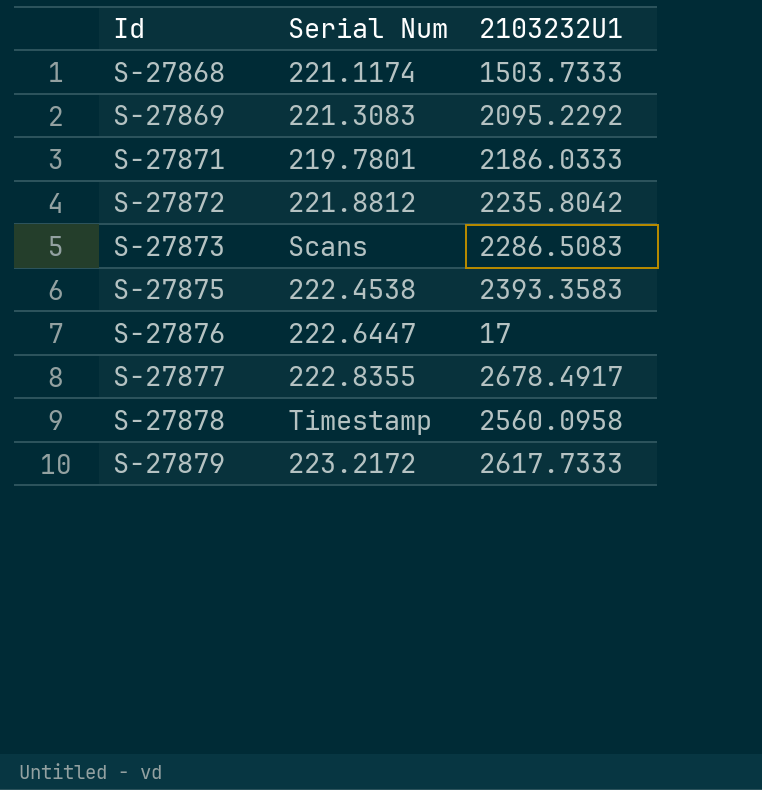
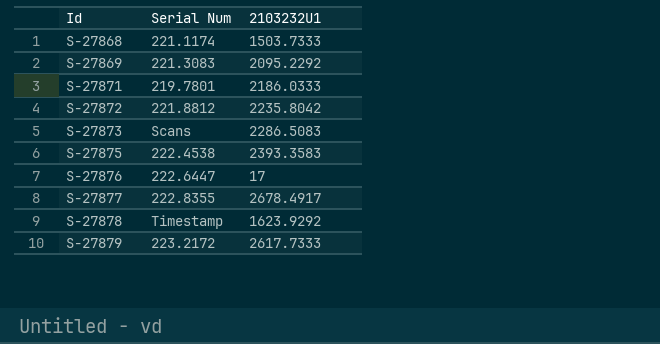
S-27878 | 2103232U1: 2560.0958 -> 1623.9292

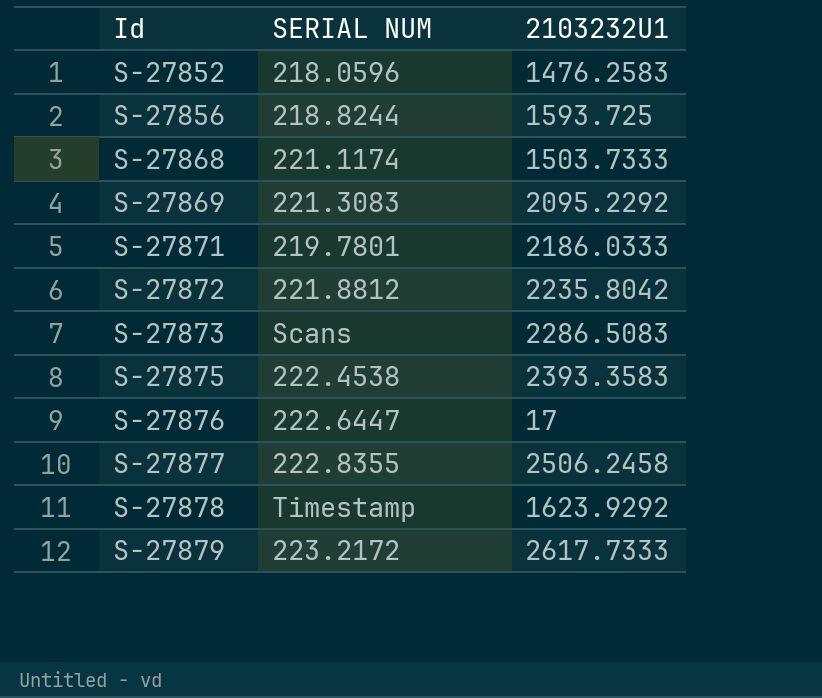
column name: Serial Num -> SERIAL NUM
row S-27852: none -> 218.0596 | 1476.2583
row S-27856: none -> 218.8244 | 1593.725
S-27877 | 2103232U1: 2678.4917 -> 2506.2458

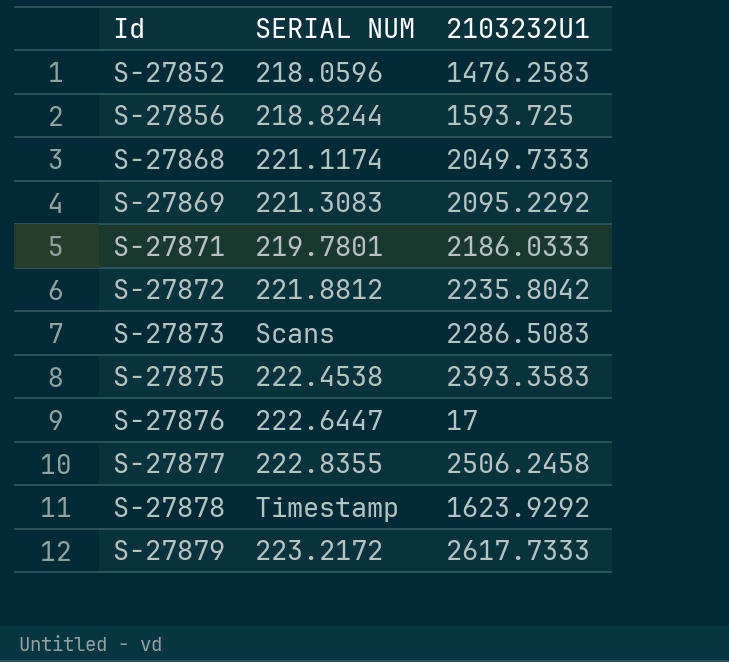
S-27868 | 2103232U1: 1503.7333 -> 2049.7333

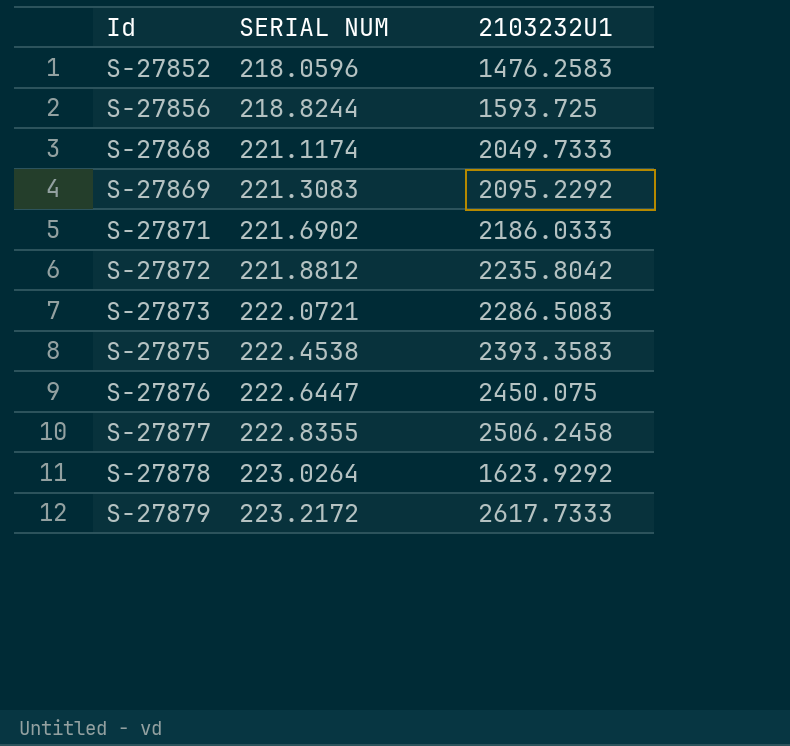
S-27871 | SERIAL NUM: 219.7801 -> 221.6902
S-27873 | SERIAL NUM: Scans -> 222.0721
S-27876 | 2103232U1: 17 -> 2450.075
S-27878 | SERIAL NUM: Timestamp -> 223.0264

